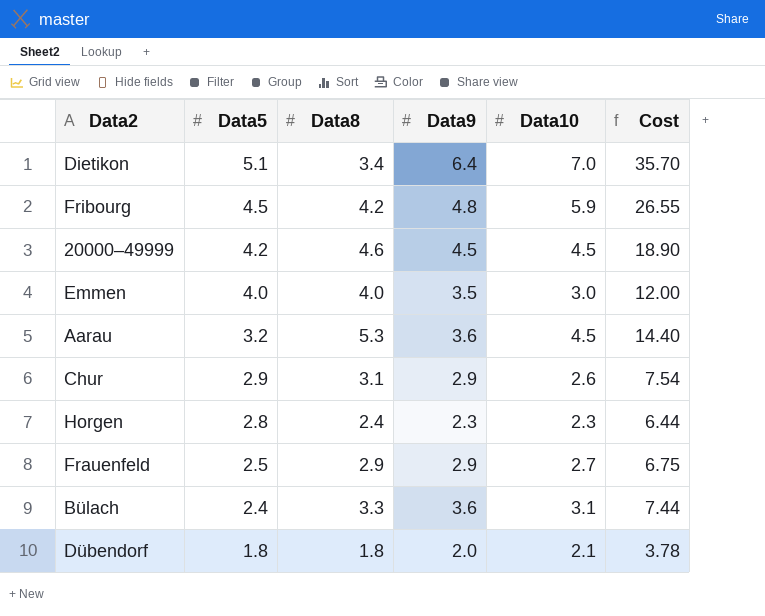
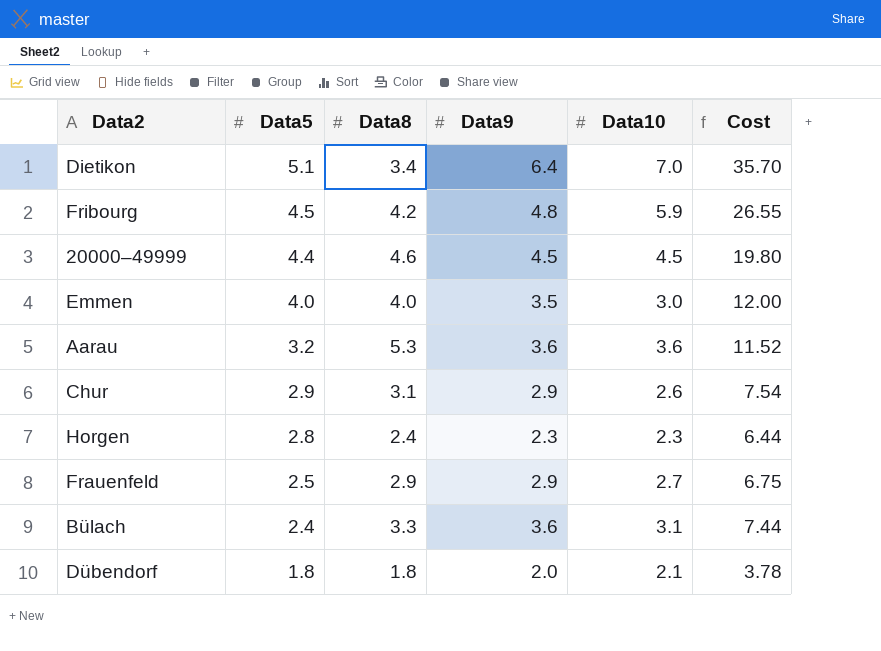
20000–49999 | Data5: 4.2 -> 4.4
20000–49999 | Cost: 18.90 -> 19.80
Aarau | Data10: 4.5 -> 3.6
Aarau | Cost: 14.40 -> 11.52

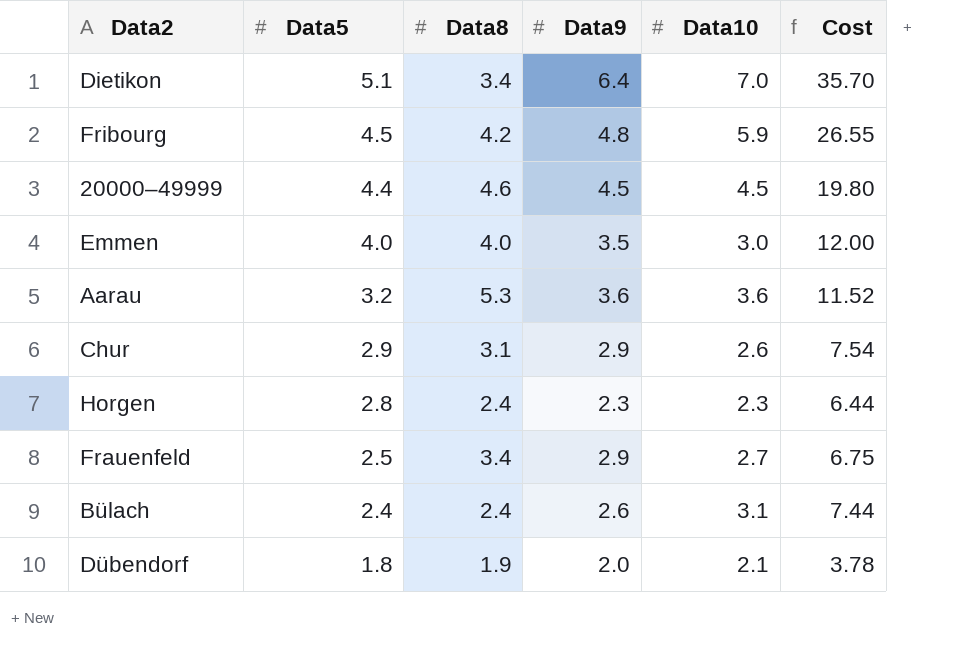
Frauenfeld | Data8: 2.9 -> 3.4
Bülach | Data8: 3.3 -> 2.4
Bülach | Data9: 3.6 -> 2.6
Dübendorf | Data8: 1.8 -> 1.9

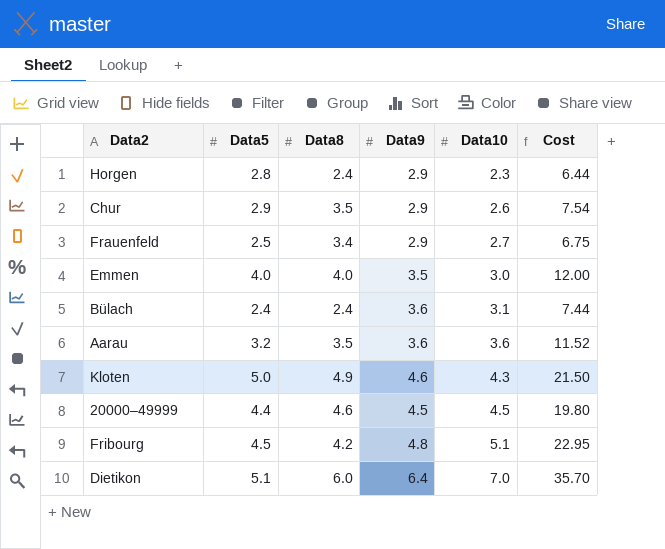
row order: Data5 descending -> Data10 ascending
row Dübendorf: 1.8 | 1.9 | 2.0 | 2.1 | 3.78 -> none
Horgen | Data9: 2.3 -> 2.9
Chur | Data8: 3.1 -> 3.5
Bülach | Data9: 2.6 -> 3.6
Aarau | Data8: 5.3 -> 3.5
row Kloten: none -> 5.0 | 4.9 | 4.6 | 4.3 | 21.50
Fribourg | Data10: 5.9 -> 5.1
Fribourg | Cost: 26.55 -> 22.95
Dietikon | Data8: 3.4 -> 6.0

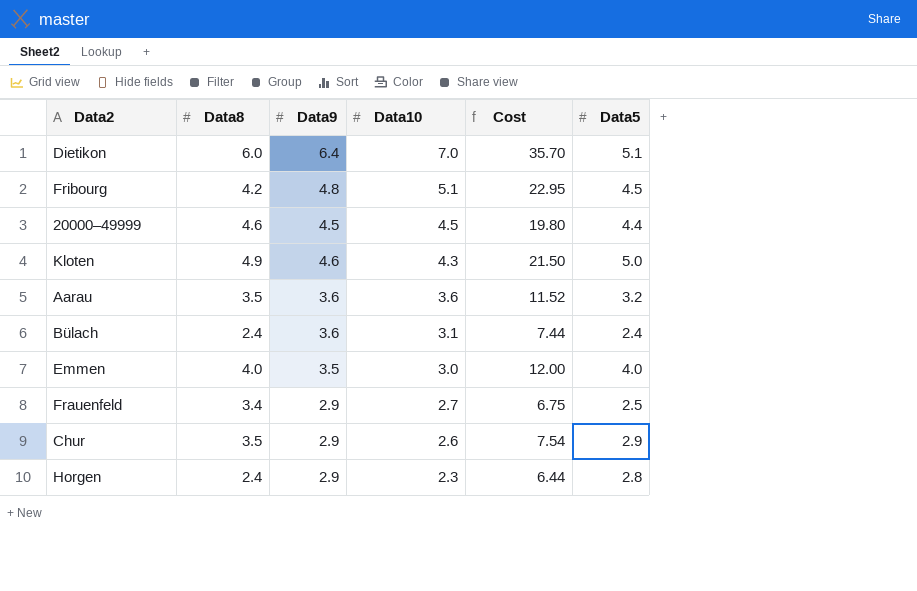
row order: Data10 ascending -> Data10 descending
column Data5 | position: 2 -> 6

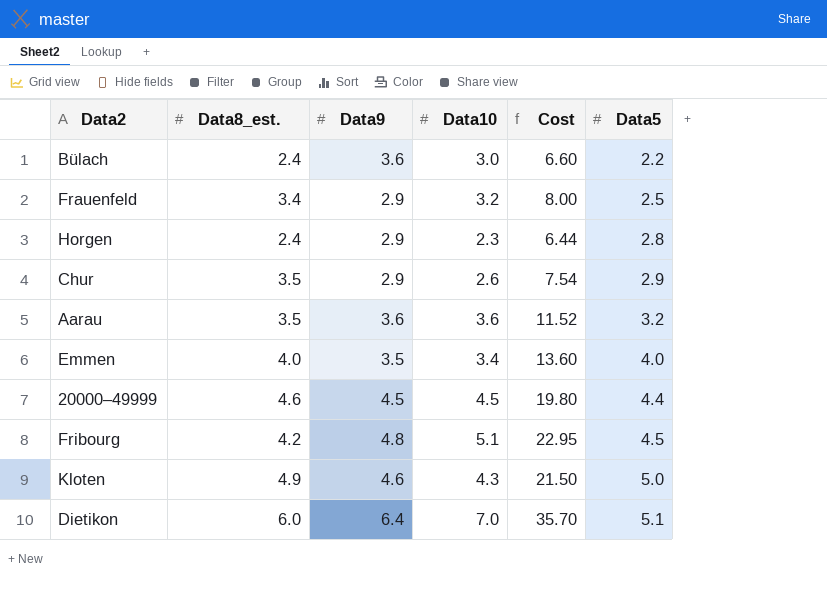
row order: Data10 descending -> Data5 ascending
column name: Data8 -> Data8_est.
Bülach | Data10: 3.1 -> 3.0
Bülach | Cost: 7.44 -> 6.60
Bülach | Data5: 2.4 -> 2.2
Frauenfeld | Data10: 2.7 -> 3.2
Frauenfeld | Cost: 6.75 -> 8.00
Emmen | Data10: 3.0 -> 3.4
Emmen | Cost: 12.00 -> 13.60

